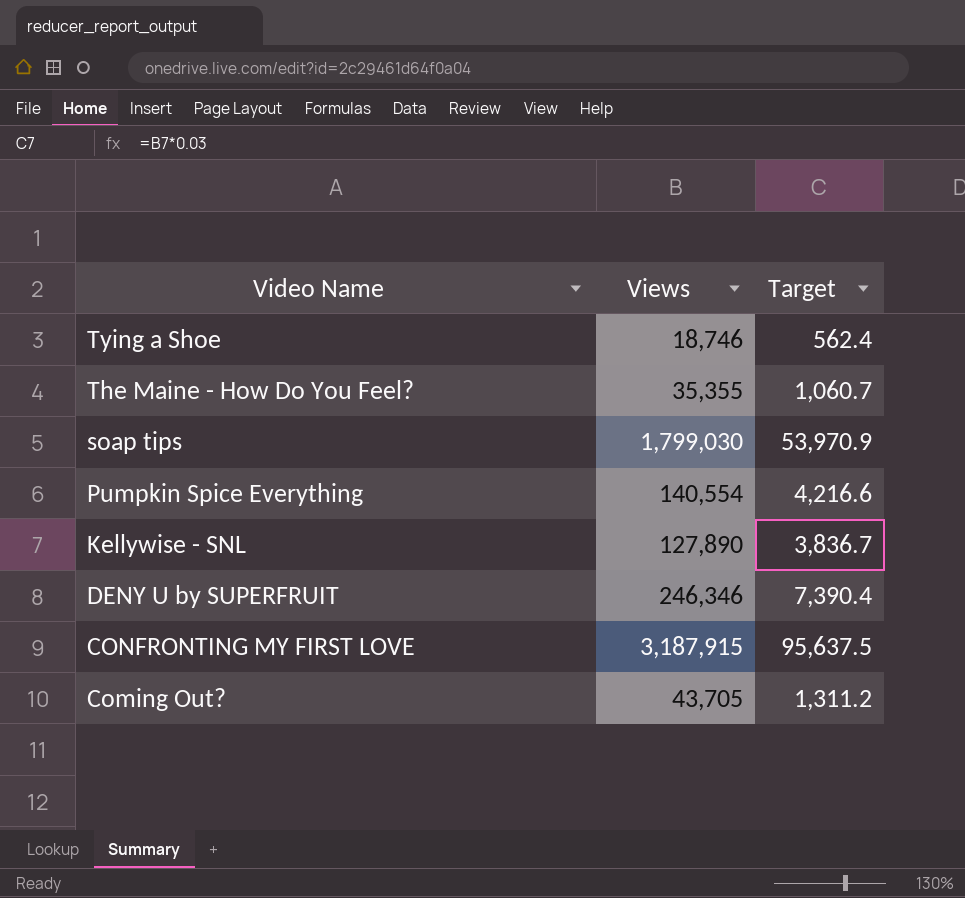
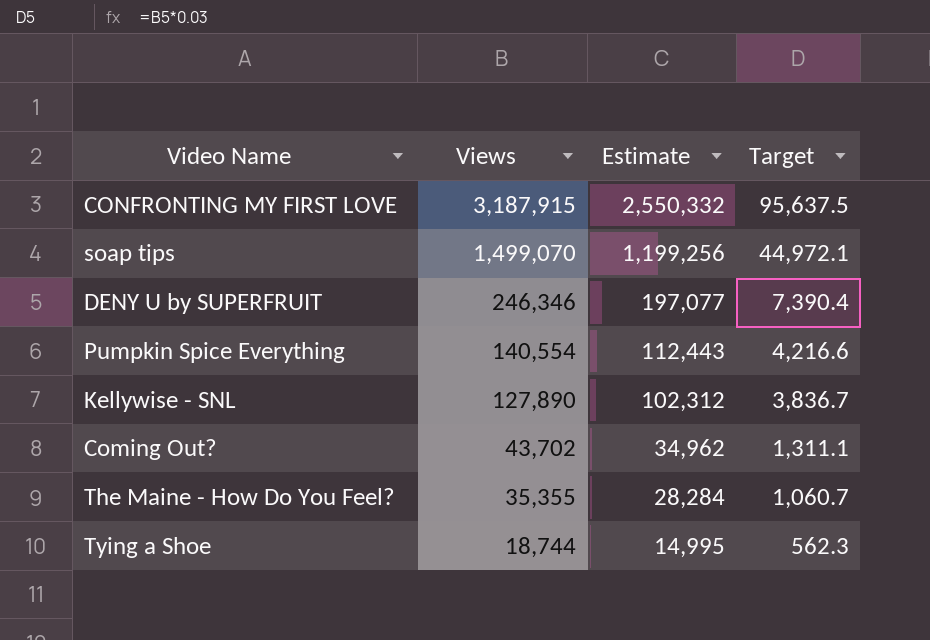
row order: Video Name descending -> Views descending
column Estimate | formula: none -> [Views] * 0.8
soap tips | Views: 1,799,030 -> 1,499,070
soap tips | Target: 53,970.9 -> 44,972.1
Coming Out? | Views: 43,705 -> 43,702
Coming Out? | Target: 1,311.2 -> 1,311.1
Tying a Shoe | Views: 18,746 -> 18,744
Tying a Shoe | Target: 562.4 -> 562.3

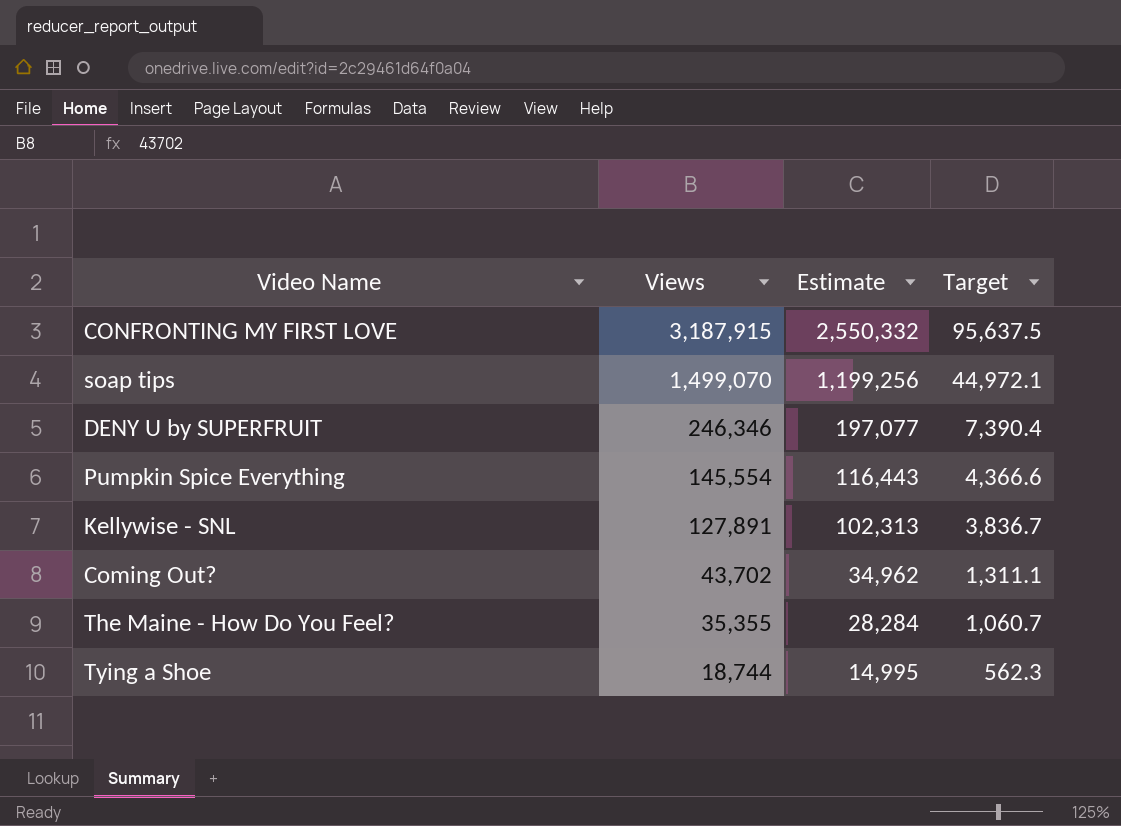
Pumpkin Spice Everything | Views: 140,554 -> 145,554
Pumpkin Spice Everything | Estimate: 112,443 -> 116,443
Pumpkin Spice Everything | Target: 4,216.6 -> 4,366.6
Kellywise - SNL | Views: 127,890 -> 127,891
Kellywise - SNL | Estimate: 102,312 -> 102,313

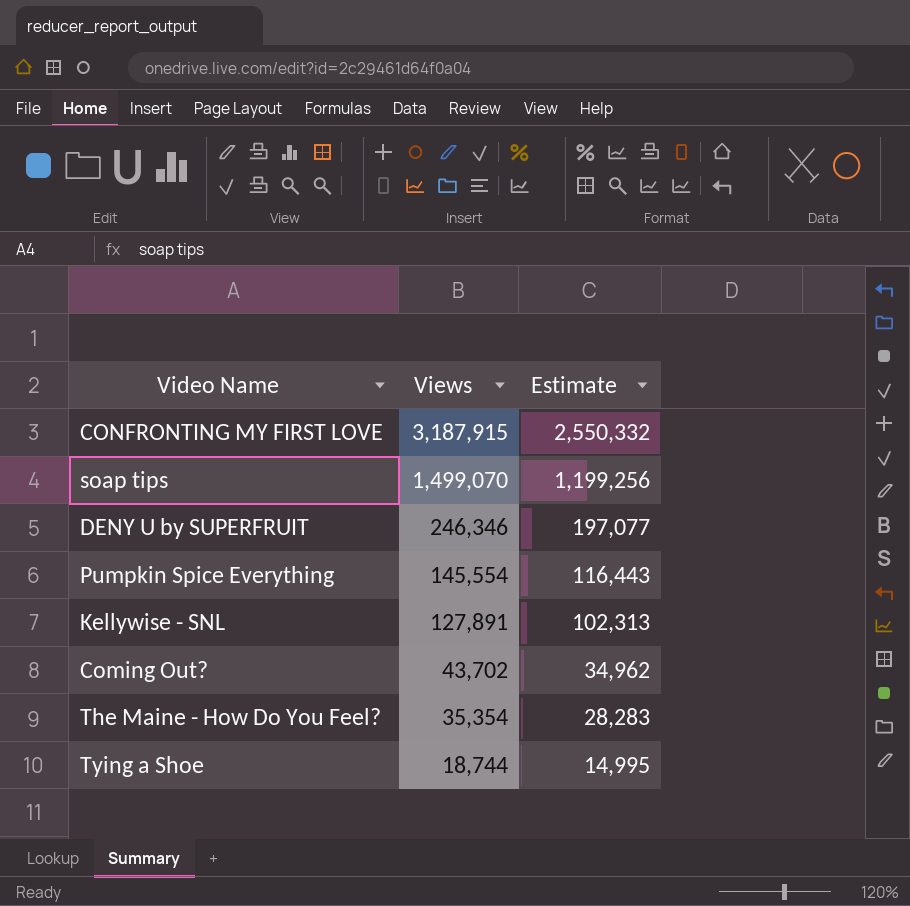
column Target | formula: [Views] * 0.03 -> none
The Maine - How Do You Feel? | Views: 35,355 -> 35,354
The Maine - How Do You Feel? | Estimate: 28,284 -> 28,283

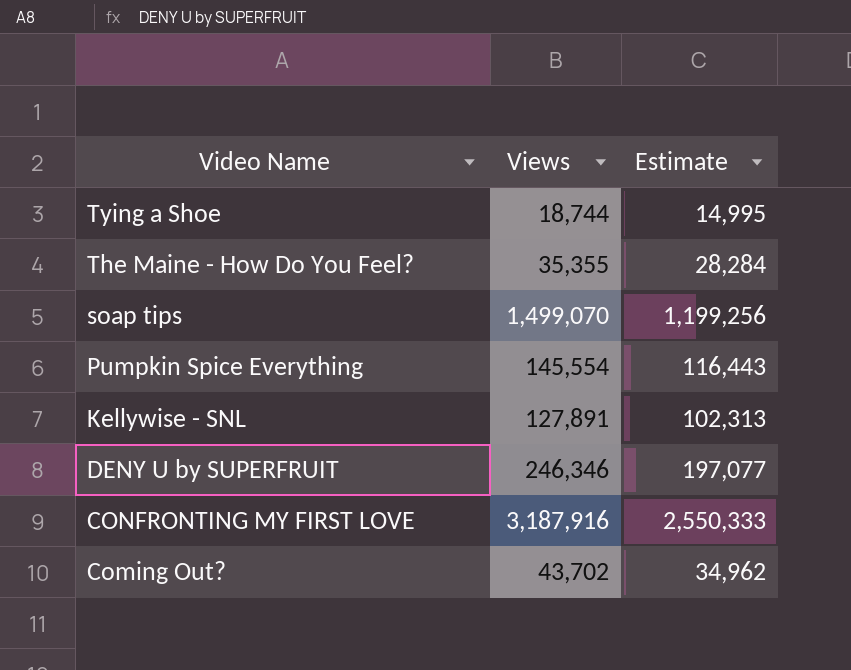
row order: Views descending -> Video Name descending
The Maine - How Do You Feel? | Views: 35,354 -> 35,355
The Maine - How Do You Feel? | Estimate: 28,283 -> 28,284
CONFRONTING MY FIRST LOVE | Views: 3,187,915 -> 3,187,916
CONFRONTING MY FIRST LOVE | Estimate: 2,550,332 -> 2,550,333

